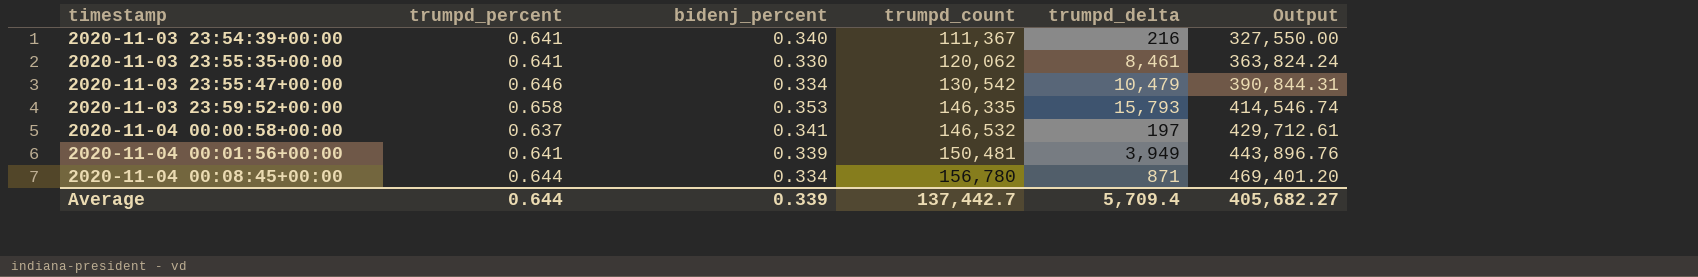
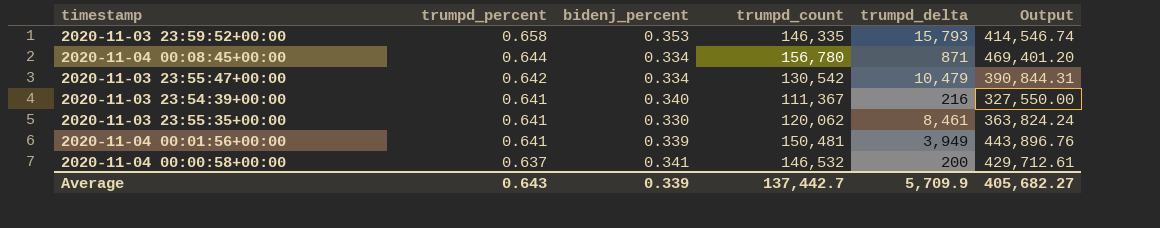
row order: timestamp ascending -> trumpd_percent descending
2020-11-03 23:55:47+00:00 | trumpd_percent: 0.646 -> 0.642
2020-11-04 00:00:58+00:00 | trumpd_delta: 197 -> 200
Average | trumpd_percent: 0.644 -> 0.643
Average | trumpd_delta: 5,709.4 -> 5,709.9

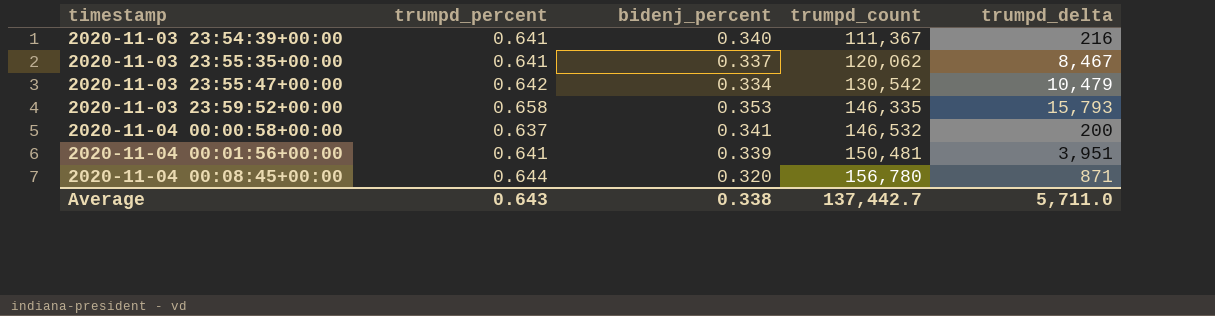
row order: trumpd_percent descending -> timestamp ascending
column Output | formula: [trumpd_count] / [bidenj_percent] -> none
2020-11-03 23:55:35+00:00 | bidenj_percent: 0.330 -> 0.337
2020-11-03 23:55:35+00:00 | trumpd_delta: 8,461 -> 8,467
2020-11-04 00:01:56+00:00 | trumpd_delta: 3,949 -> 3,951
2020-11-04 00:08:45+00:00 | bidenj_percent: 0.334 -> 0.320
Average | bidenj_percent: 0.339 -> 0.338
Average | trumpd_delta: 5,709.9 -> 5,711.0

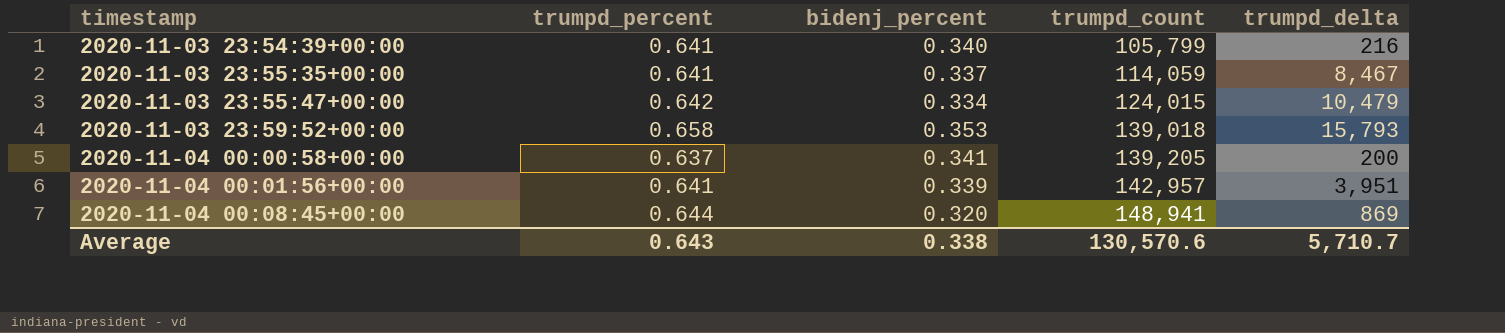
2020-11-03 23:54:39+00:00 | trumpd_count: 111,367 -> 105,799
2020-11-03 23:55:35+00:00 | trumpd_count: 120,062 -> 114,059
2020-11-03 23:55:47+00:00 | trumpd_count: 130,542 -> 124,015
2020-11-03 23:59:52+00:00 | trumpd_count: 146,335 -> 139,018
2020-11-04 00:00:58+00:00 | trumpd_count: 146,532 -> 139,205
2020-11-04 00:01:56+00:00 | trumpd_count: 150,481 -> 142,957
2020-11-04 00:08:45+00:00 | trumpd_count: 156,780 -> 148,941
2020-11-04 00:08:45+00:00 | trumpd_delta: 871 -> 869
Average | trumpd_count: 137,442.7 -> 130,570.6
Average | trumpd_delta: 5,711.0 -> 5,710.7

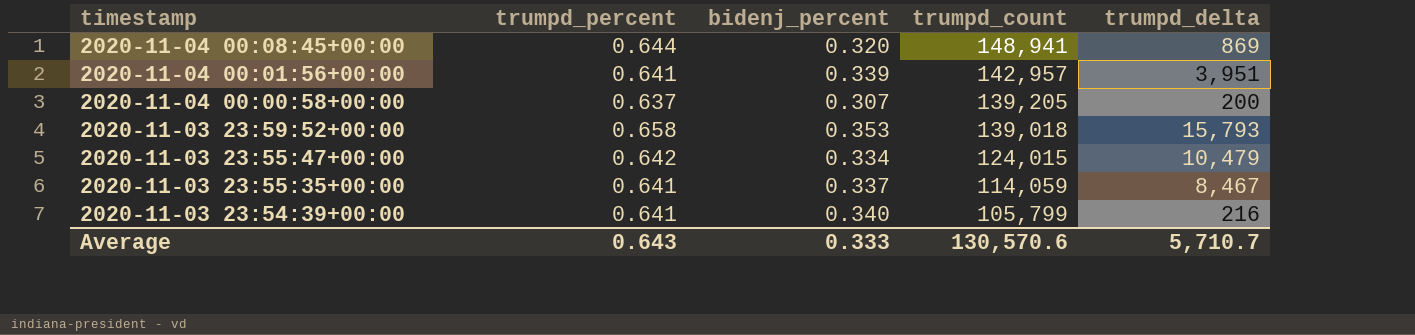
row order: timestamp ascending -> timestamp descending
2020-11-04 00:00:58+00:00 | bidenj_percent: 0.341 -> 0.307
Average | bidenj_percent: 0.338 -> 0.333

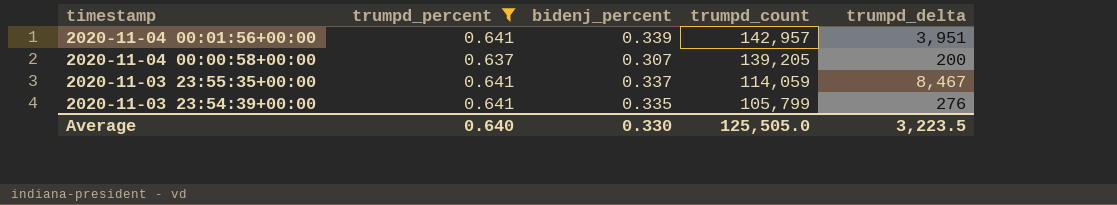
filter: none -> trumpd_percent <= 0.641
2020-11-03 23:54:39+00:00 | bidenj_percent: 0.340 -> 0.335
2020-11-03 23:54:39+00:00 | trumpd_delta: 216 -> 276
Average | trumpd_percent: 0.643 -> 0.640
Average | bidenj_percent: 0.333 -> 0.330
Average | trumpd_count: 130,570.6 -> 125,505.0
Average | trumpd_delta: 5,710.7 -> 3,223.5

